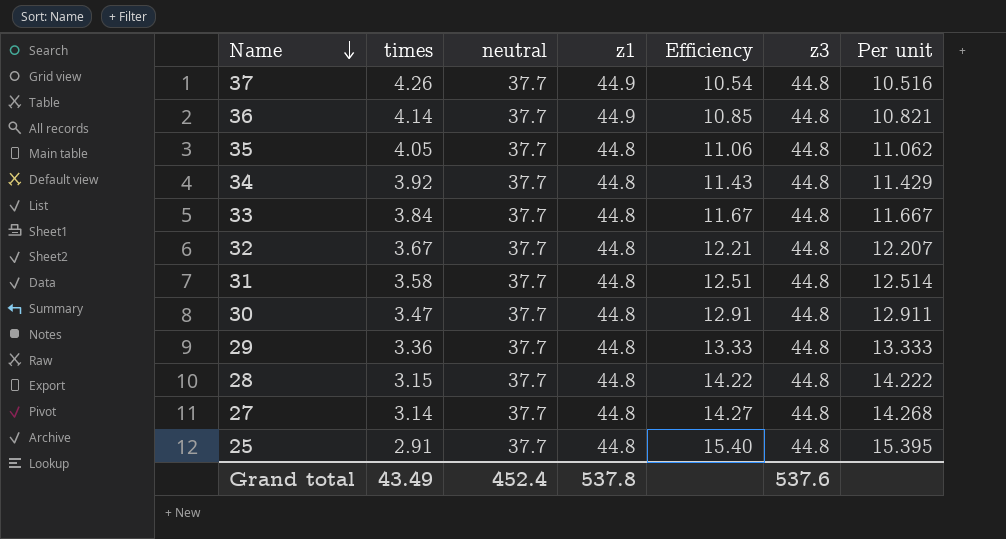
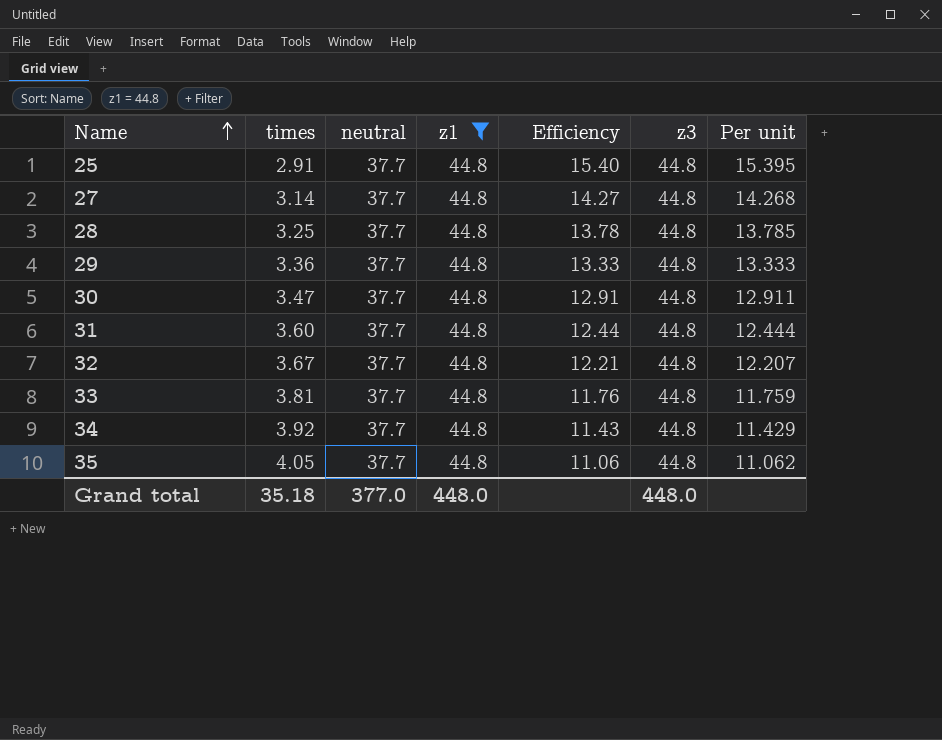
filter: none -> z1 = 44.8
row order: Name descending -> Name ascending
28 | times: 3.15 -> 3.25
28 | Efficiency: 14.22 -> 13.78
28 | Per unit: 14.222 -> 13.785
31 | times: 3.58 -> 3.60
31 | Efficiency: 12.51 -> 12.44
31 | Per unit: 12.514 -> 12.444
33 | times: 3.84 -> 3.81
33 | Efficiency: 11.67 -> 11.76
33 | Per unit: 11.667 -> 11.759
Grand total | times: 43.49 -> 35.18
Grand total | neutral: 452.4 -> 377.0
Grand total | z1: 537.8 -> 448.0
Grand total | z3: 537.6 -> 448.0

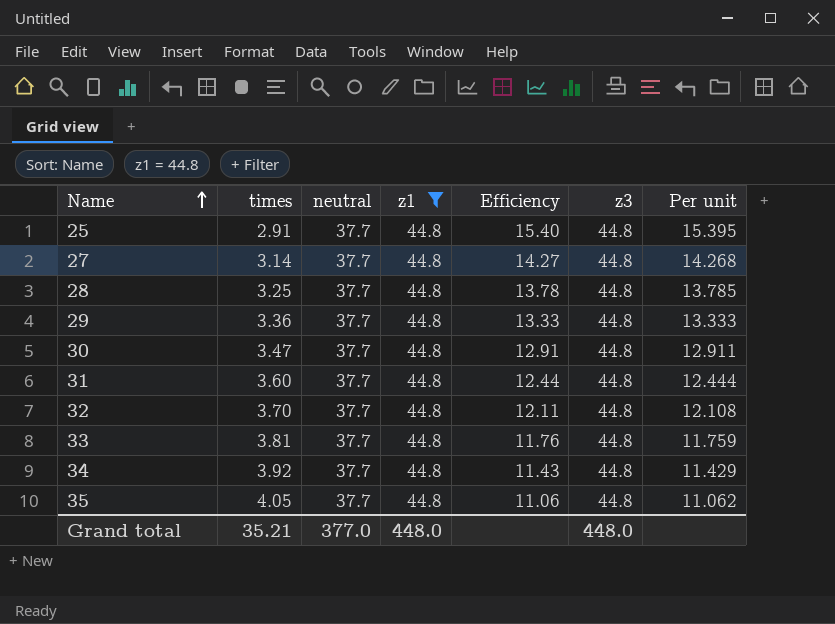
32 | times: 3.67 -> 3.70
32 | Efficiency: 12.21 -> 12.11
32 | Per unit: 12.207 -> 12.108
Grand total | times: 35.18 -> 35.21

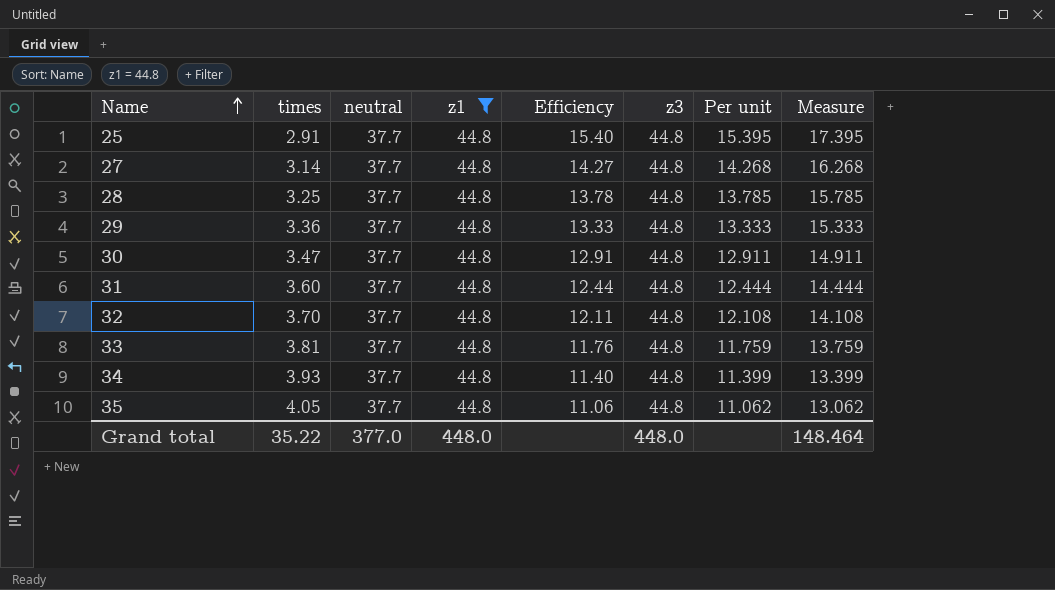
column Measure | formula: none -> [Per unit] + 2
34 | times: 3.92 -> 3.93
34 | Efficiency: 11.43 -> 11.40
34 | Per unit: 11.429 -> 11.399
Grand total | times: 35.21 -> 35.22

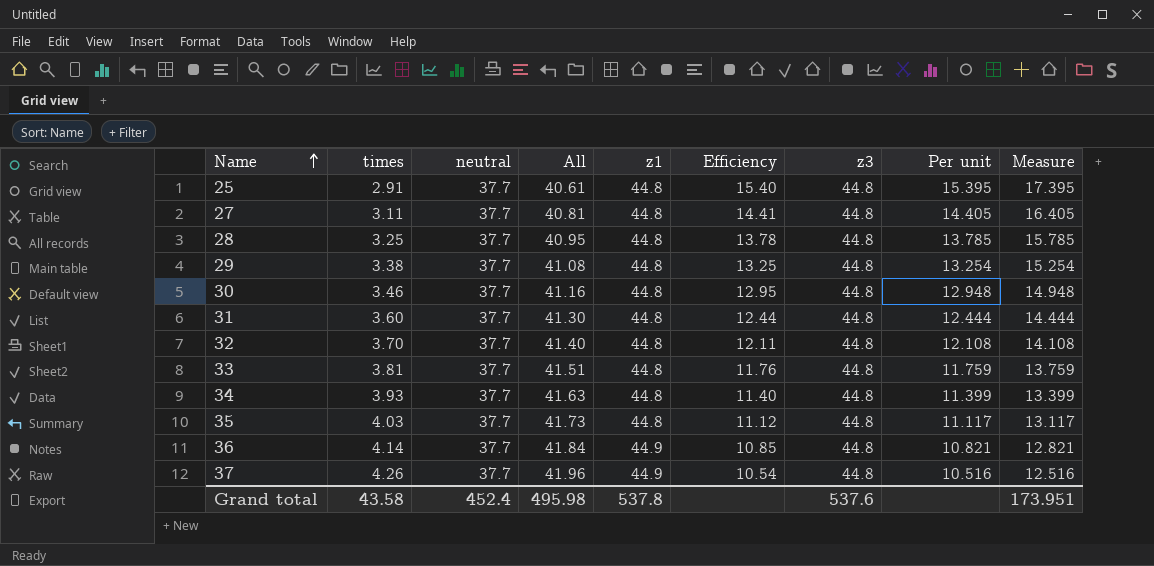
filter: z1 = 44.8 -> none
column All | formula: none -> [times] + [neutral]
27 | times: 3.14 -> 3.11
27 | Efficiency: 14.27 -> 14.41
27 | Per unit: 14.268 -> 14.405
27 | Measure: 16.268 -> 16.405
29 | times: 3.36 -> 3.38
29 | Efficiency: 13.33 -> 13.25
29 | Per unit: 13.333 -> 13.254
29 | Measure: 15.333 -> 15.254
30 | times: 3.47 -> 3.46
30 | Efficiency: 12.91 -> 12.95
30 | Per unit: 12.911 -> 12.948
30 | Measure: 14.911 -> 14.948
35 | times: 4.05 -> 4.03
35 | Efficiency: 11.06 -> 11.12
35 | Per unit: 11.062 -> 11.117
35 | Measure: 13.062 -> 13.117
Grand total | times: 35.22 -> 43.58
Grand total | neutral: 377.0 -> 452.4
Grand total | z1: 448.0 -> 537.8
Grand total | z3: 448.0 -> 537.6
Grand total | Measure: 148.464 -> 173.951

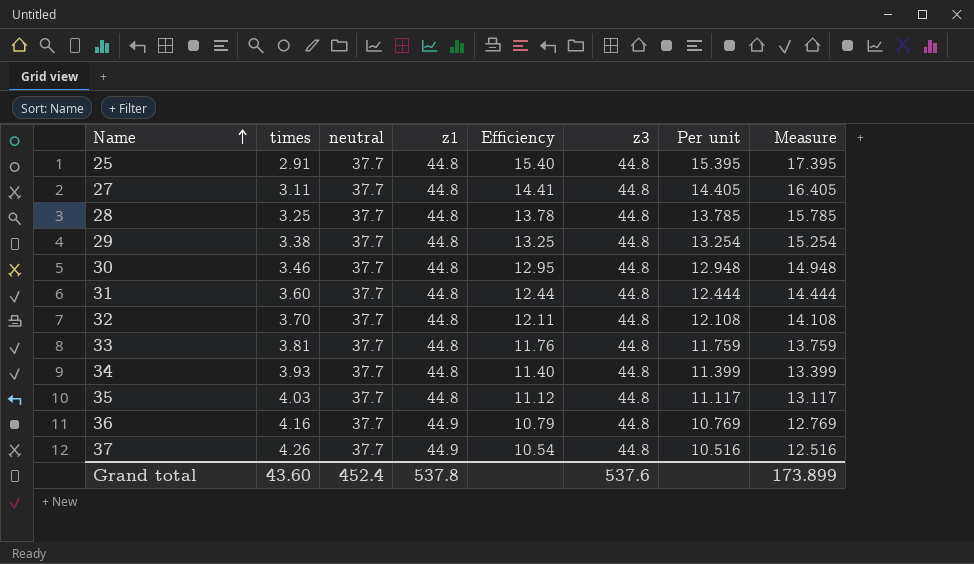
column All | formula: [times] + [neutral] -> none
36 | times: 4.14 -> 4.16
36 | Efficiency: 10.85 -> 10.79
36 | Per unit: 10.821 -> 10.769
36 | Measure: 12.821 -> 12.769
Grand total | times: 43.58 -> 43.60
Grand total | Measure: 173.951 -> 173.899

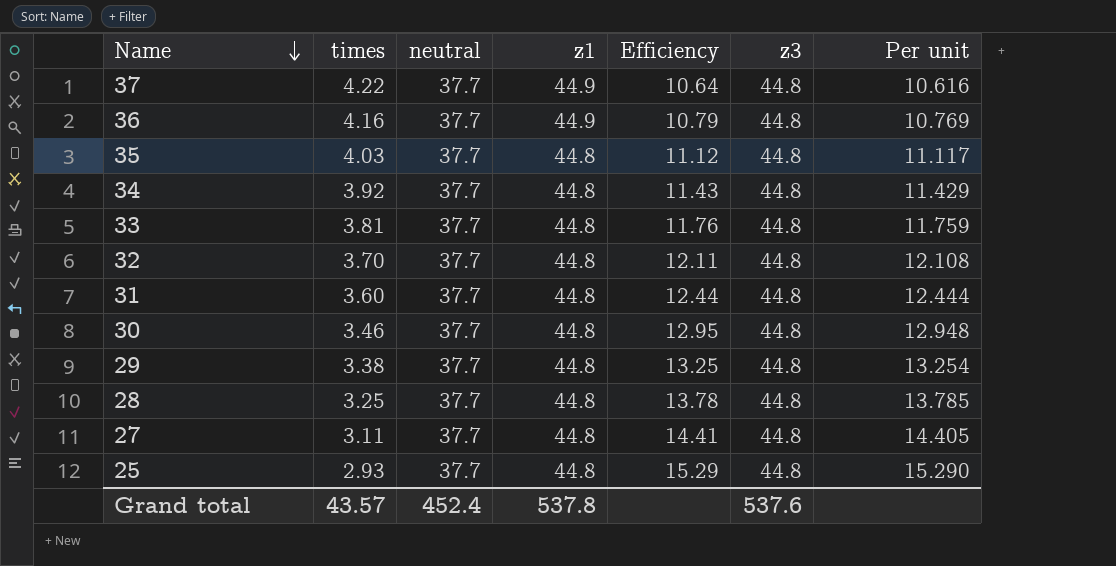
row order: Name ascending -> Name descending
column Measure | formula: [Per unit] + 2 -> none
37 | times: 4.26 -> 4.22
37 | Efficiency: 10.54 -> 10.64
37 | Per unit: 10.516 -> 10.616
34 | times: 3.93 -> 3.92
34 | Efficiency: 11.40 -> 11.43
34 | Per unit: 11.399 -> 11.429
25 | times: 2.91 -> 2.93
25 | Efficiency: 15.40 -> 15.29
25 | Per unit: 15.395 -> 15.290
Grand total | times: 43.60 -> 43.57

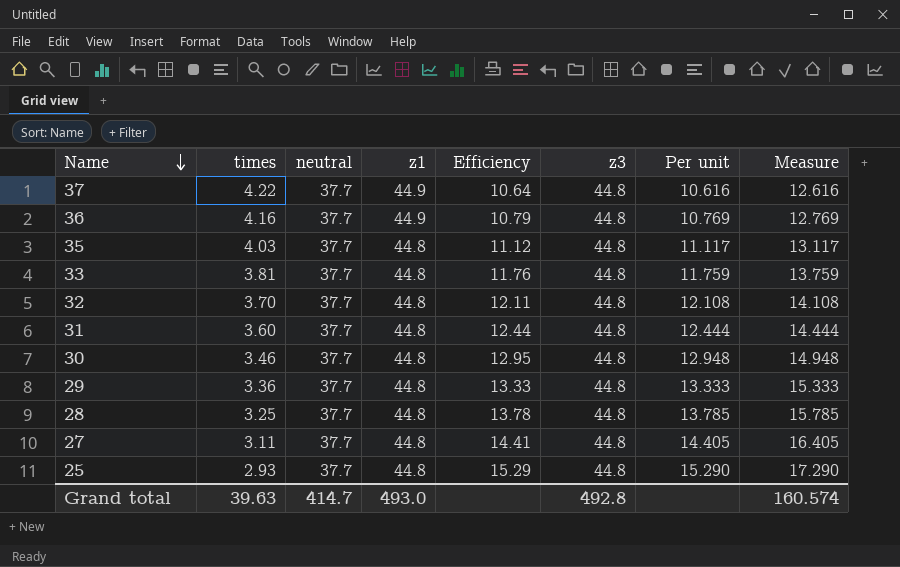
column Measure | formula: none -> [Per unit] + 2
row 34: 3.92 | 37.7 | 44.8 | 11.43 | 44.8 | 11.429 -> none
29 | times: 3.38 -> 3.36
29 | Efficiency: 13.25 -> 13.33
29 | Per unit: 13.254 -> 13.333
Grand total | times: 43.57 -> 39.63
Grand total | neutral: 452.4 -> 414.7
Grand total | z1: 537.8 -> 493.0
Grand total | z3: 537.6 -> 492.8

